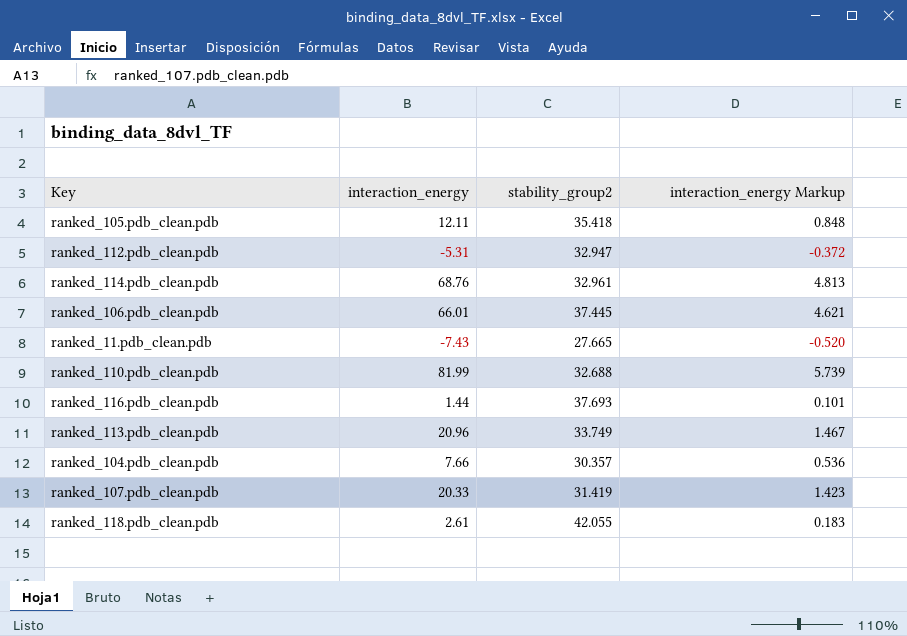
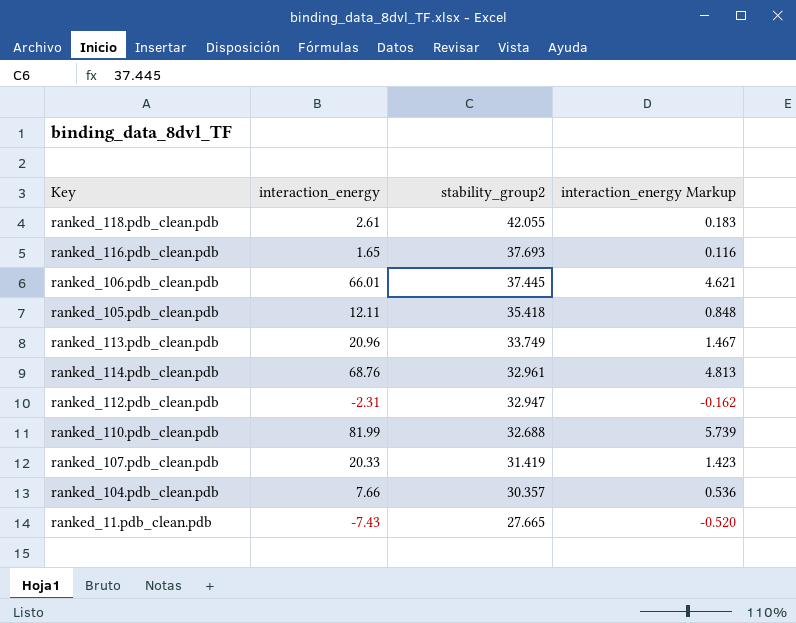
row order: none -> stability_group2 descending
ranked_116.pdb_clean.pdb | interaction_energy: 1.44 -> 1.65
ranked_116.pdb_clean.pdb | interaction_energy Markup: 0.101 -> 0.116
ranked_112.pdb_clean.pdb | interaction_energy: -5.31 -> -2.31
ranked_112.pdb_clean.pdb | interaction_energy Markup: -0.372 -> -0.162

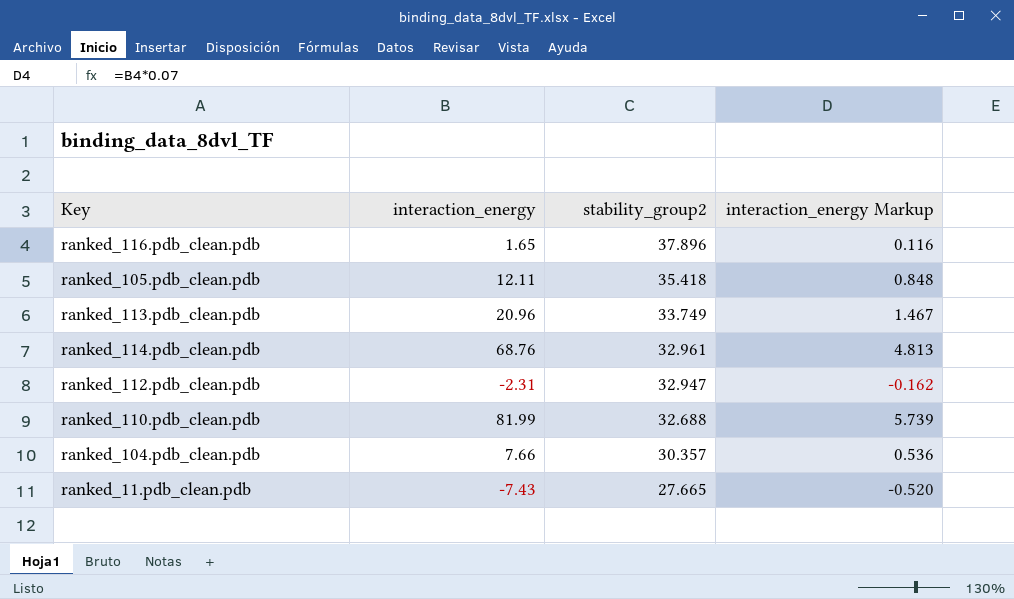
row ranked_118.pdb_clean.pdb: 2.61 | 42.055 | 0.183 -> none
row ranked_106.pdb_clean.pdb: 66.01 | 37.445 | 4.621 -> none
row ranked_107.pdb_clean.pdb: 20.33 | 31.419 | 1.423 -> none
ranked_116.pdb_clean.pdb | stability_group2: 37.693 -> 37.896

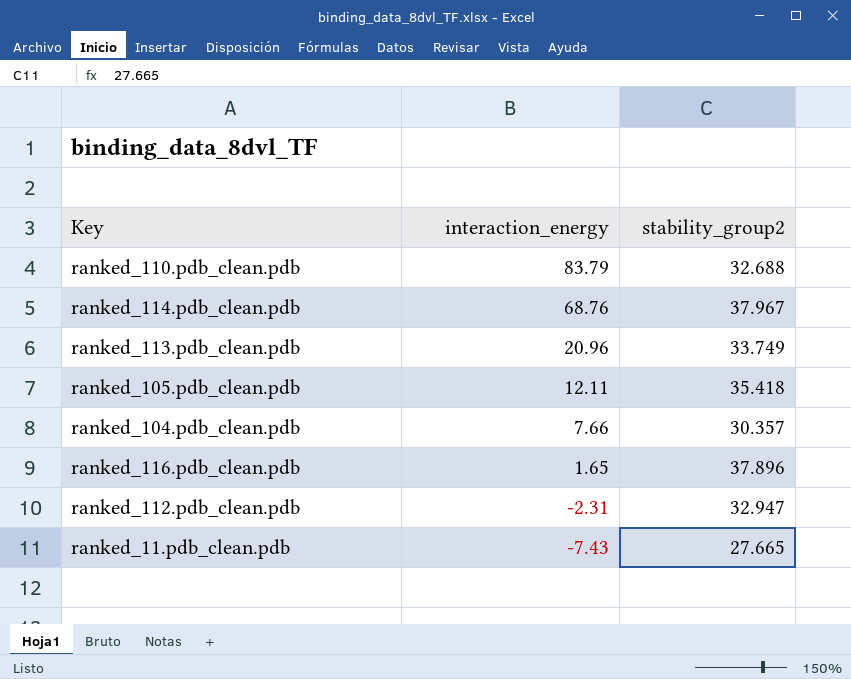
row order: stability_group2 descending -> interaction_energy descending
column interaction_energy Markup | formula: [interaction_energy] * 0.07 -> none
ranked_110.pdb_clean.pdb | interaction_energy: 81.99 -> 83.79
ranked_114.pdb_clean.pdb | stability_group2: 32.961 -> 37.967

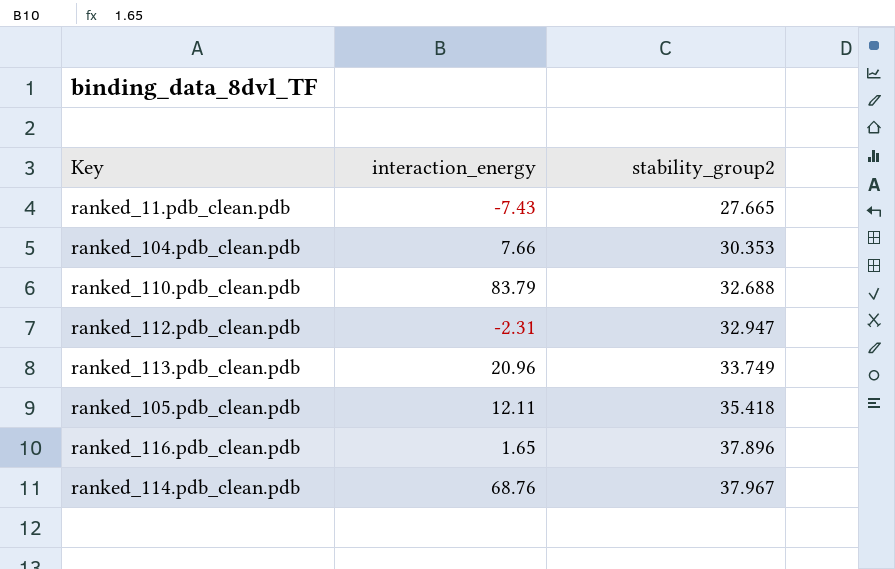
row order: interaction_energy descending -> stability_group2 ascending
ranked_104.pdb_clean.pdb | stability_group2: 30.357 -> 30.353

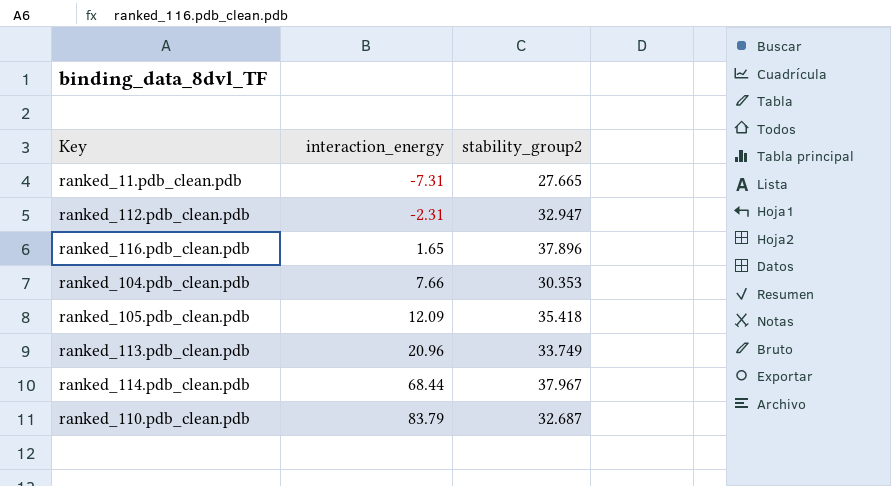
row order: stability_group2 ascending -> interaction_energy ascending
ranked_11.pdb_clean.pdb | interaction_energy: -7.43 -> -7.31
ranked_105.pdb_clean.pdb | interaction_energy: 12.11 -> 12.09
ranked_114.pdb_clean.pdb | interaction_energy: 68.76 -> 68.44
ranked_110.pdb_clean.pdb | stability_group2: 32.688 -> 32.687

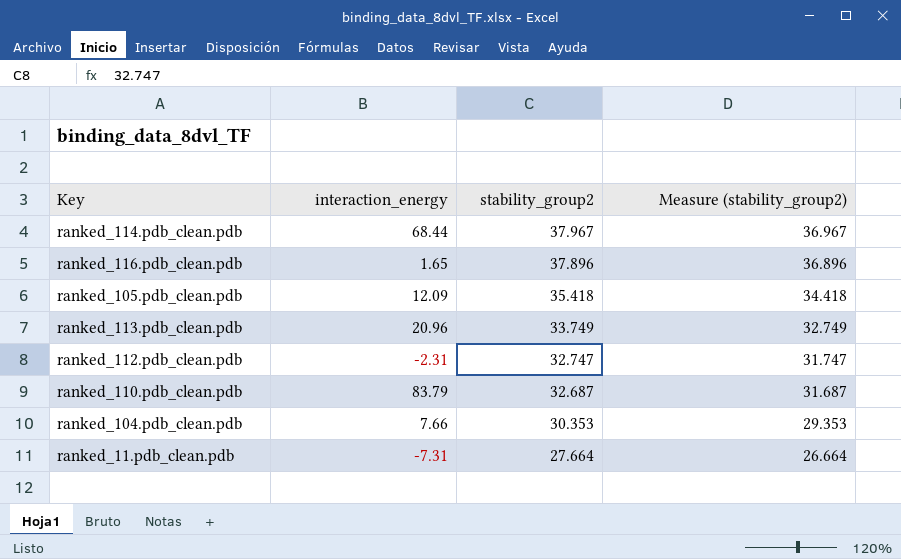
row order: interaction_energy ascending -> stability_group2 descending
column Measure (stability_group2) | formula: none -> [stability_group2] - 1
ranked_112.pdb_clean.pdb | stability_group2: 32.947 -> 32.747
ranked_11.pdb_clean.pdb | stability_group2: 27.665 -> 27.664

